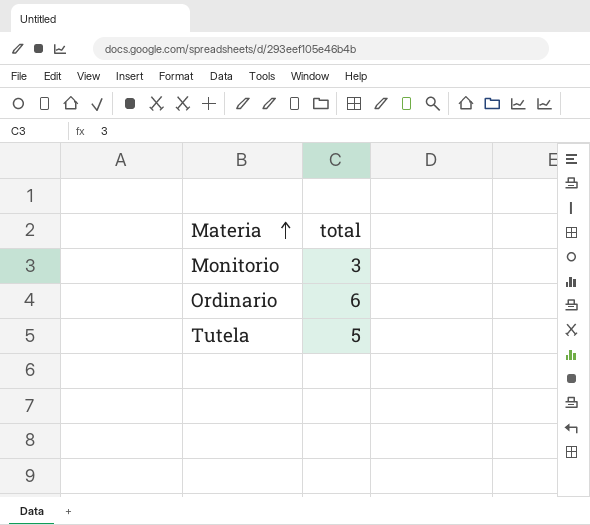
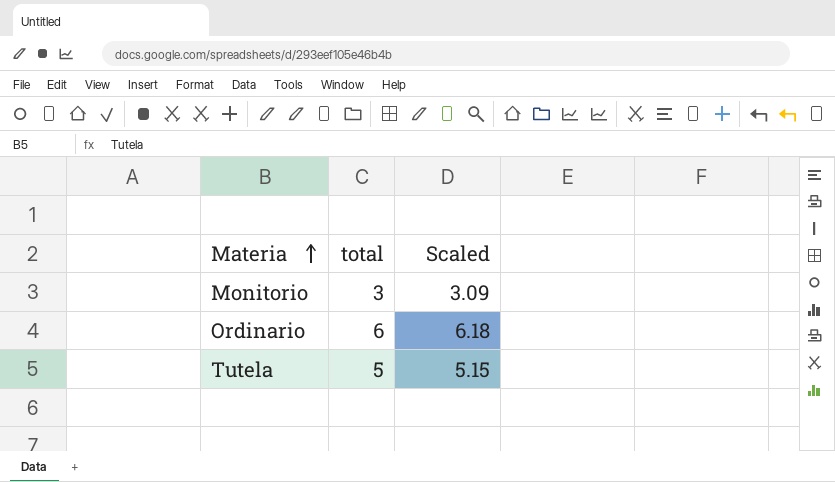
column Scaled | formula: none -> [total] * 1.03

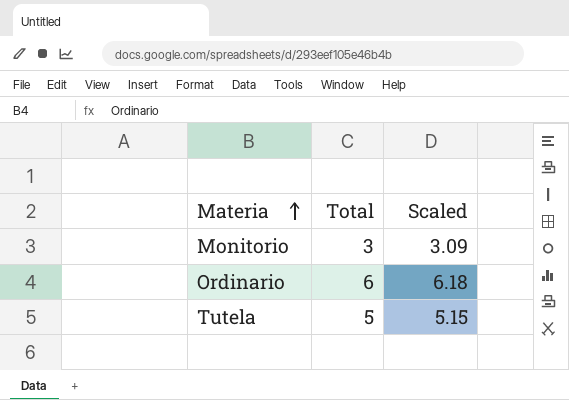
column name: total -> Total

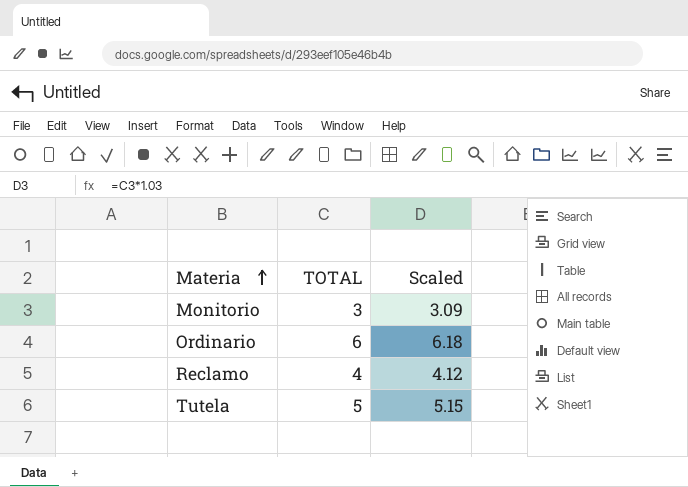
column name: Total -> TOTAL
row Reclamo: none -> 4 | 4.12

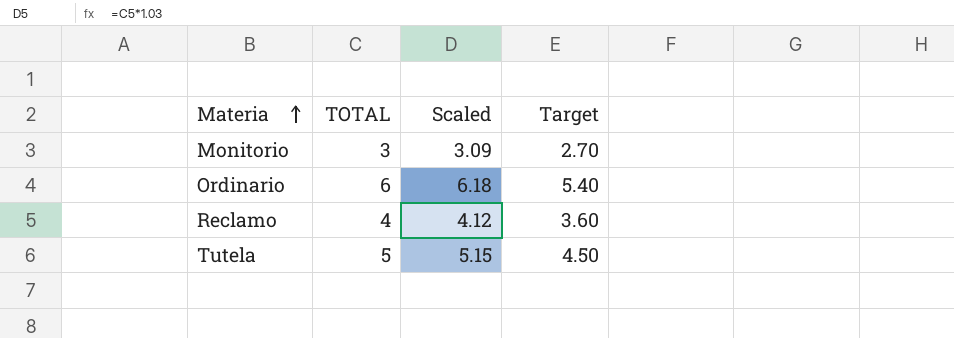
column Target | formula: none -> [TOTAL] * 0.9

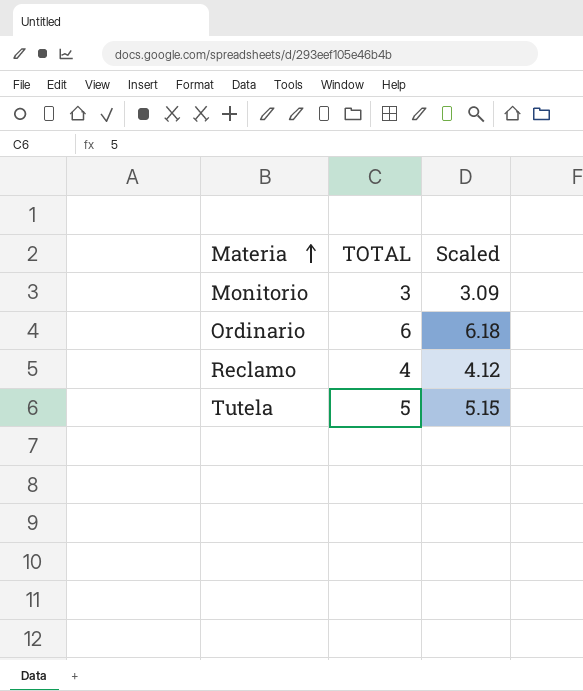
column Target | formula: [TOTAL] * 0.9 -> none

